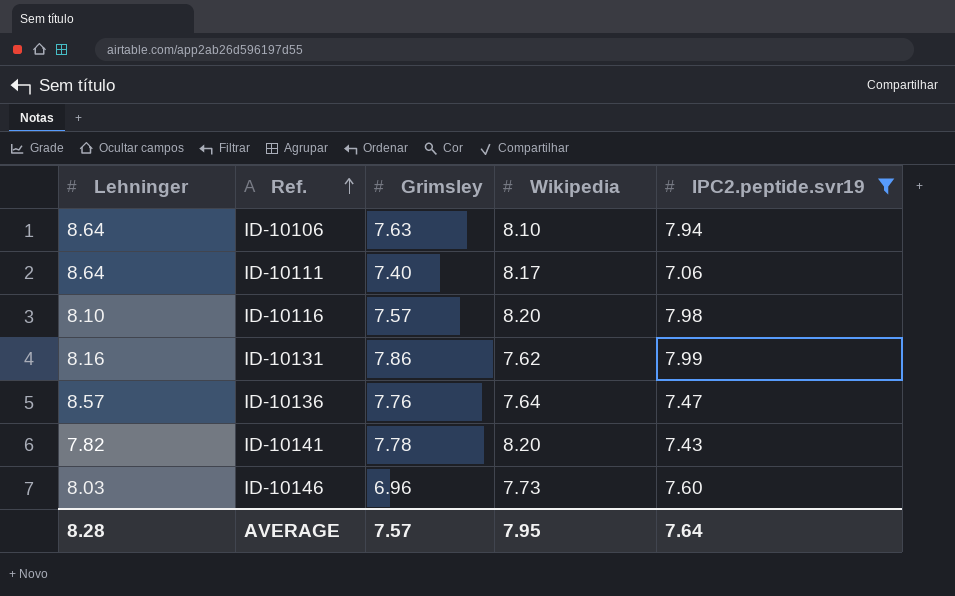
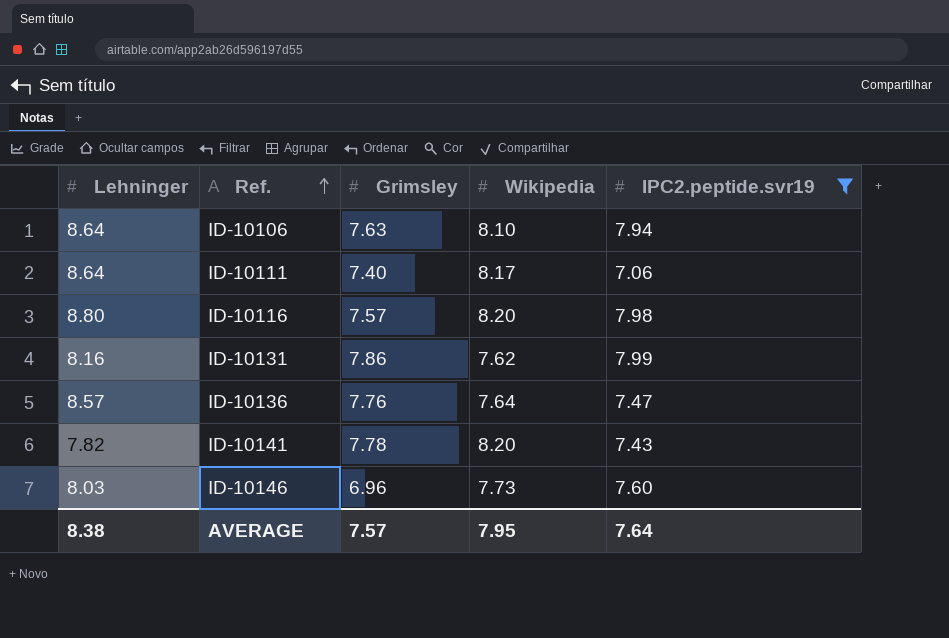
ID-10116 | Lehninger: 8.10 -> 8.80
AVERAGE | Lehninger: 8.28 -> 8.38

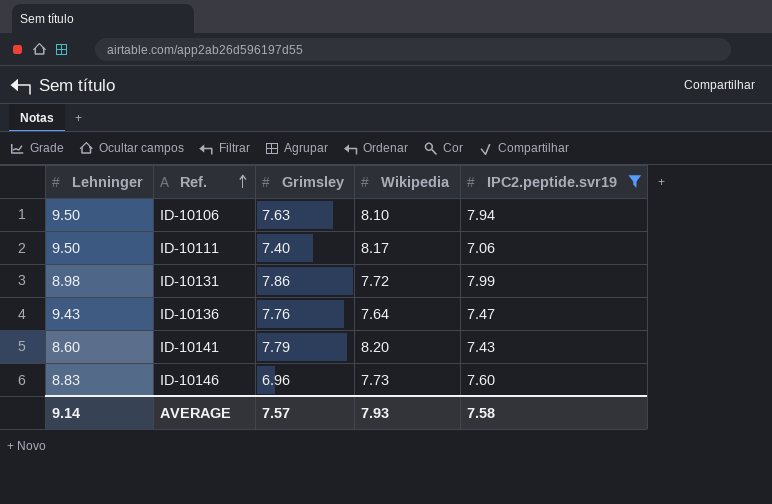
row ID-10116: 8.80 | 7.57 | 8.20 | 7.98 -> none
ID-10106 | Lehninger: 8.64 -> 9.50
ID-10111 | Lehninger: 8.64 -> 9.50
ID-10131 | Lehninger: 8.16 -> 8.98
ID-10131 | Wikipedia: 7.62 -> 7.72
ID-10136 | Lehninger: 8.57 -> 9.43
ID-10141 | Lehninger: 7.82 -> 8.60
ID-10141 | Grimsley: 7.78 -> 7.79
ID-10146 | Lehninger: 8.03 -> 8.83
AVERAGE | Lehninger: 8.38 -> 9.14
AVERAGE | Wikipedia: 7.95 -> 7.93
AVERAGE | IPC2.peptide.svr19: 7.64 -> 7.58

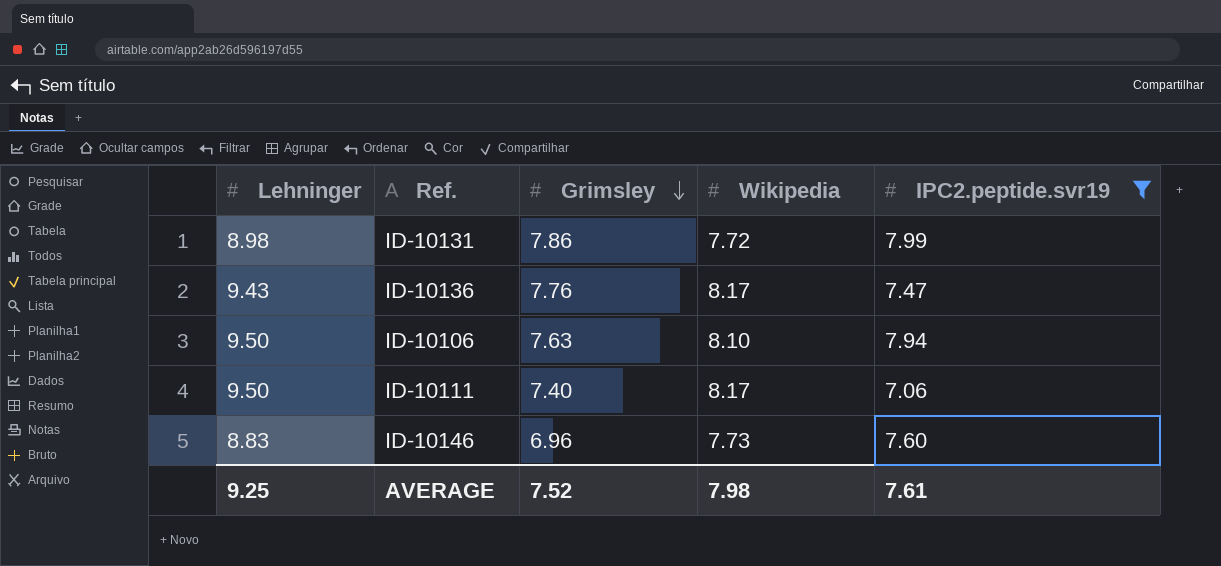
row order: Ref. ascending -> Grimsley descending
row ID-10141: 8.60 | 7.79 | 8.20 | 7.43 -> none
ID-10136 | Wikipedia: 7.64 -> 8.17
AVERAGE | Lehninger: 9.14 -> 9.25
AVERAGE | Grimsley: 7.57 -> 7.52
AVERAGE | Wikipedia: 7.93 -> 7.98
AVERAGE | IPC2.peptide.svr19: 7.58 -> 7.61

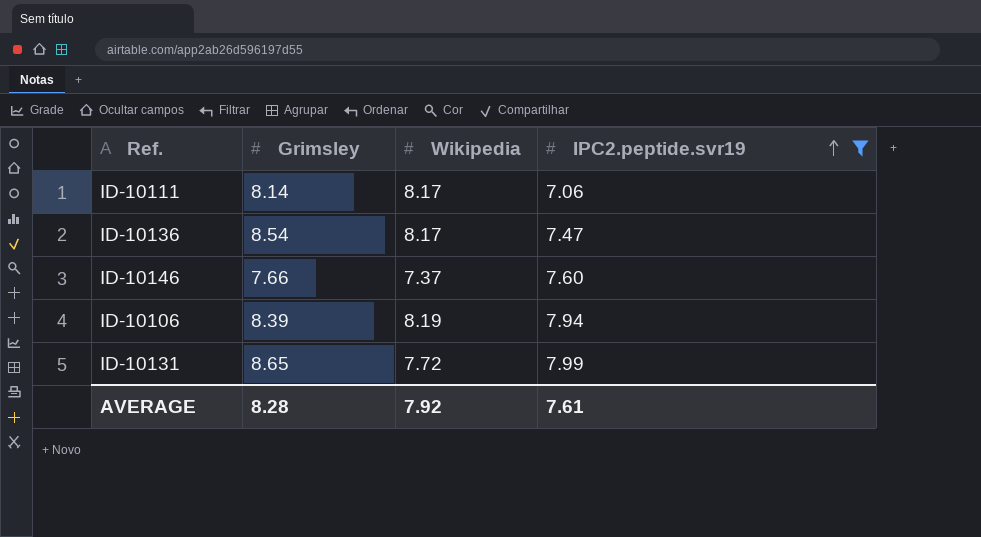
row order: Grimsley descending -> IPC2.peptide.svr19 ascending
column Lehninger | position: 1 -> none
ID-10111 | Grimsley: 7.40 -> 8.14
ID-10136 | Grimsley: 7.76 -> 8.54
ID-10146 | Grimsley: 6.96 -> 7.66
ID-10146 | Wikipedia: 7.73 -> 7.37
ID-10106 | Grimsley: 7.63 -> 8.39
ID-10106 | Wikipedia: 8.10 -> 8.19
ID-10131 | Grimsley: 7.86 -> 8.65
AVERAGE | Grimsley: 7.52 -> 8.28
AVERAGE | Wikipedia: 7.98 -> 7.92

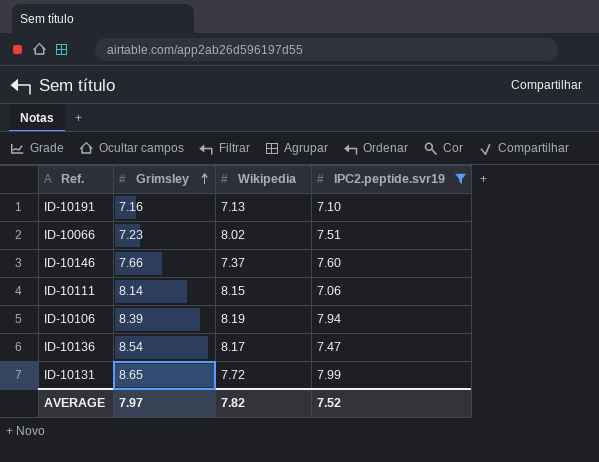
row order: IPC2.peptide.svr19 ascending -> Grimsley ascending
row ID-10191: none -> 7.16 | 7.13 | 7.10
row ID-10066: none -> 7.23 | 8.02 | 7.51
ID-10111 | Wikipedia: 8.17 -> 8.15
AVERAGE | Grimsley: 8.28 -> 7.97
AVERAGE | Wikipedia: 7.92 -> 7.82
AVERAGE | IPC2.peptide.svr19: 7.61 -> 7.52

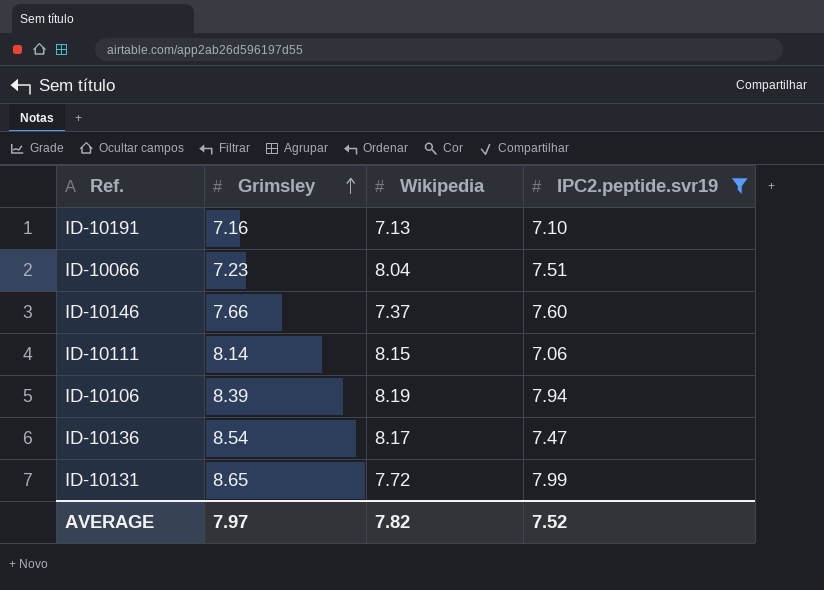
ID-10066 | Wikipedia: 8.02 -> 8.04

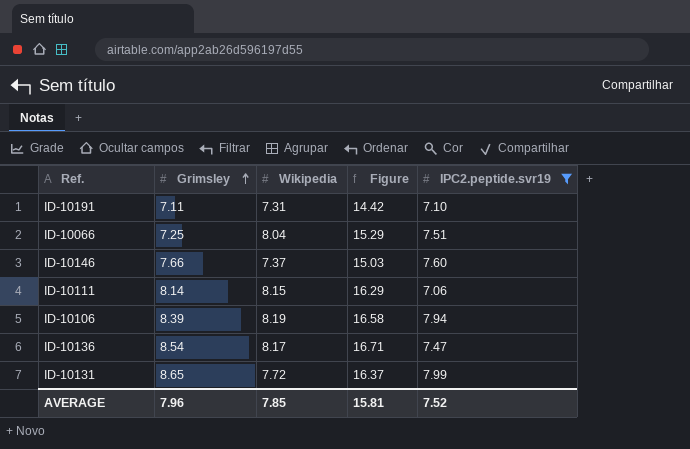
column Figure | formula: none -> [Grimsley] + [Wikipedia]
ID-10191 | Grimsley: 7.16 -> 7.11
ID-10191 | Wikipedia: 7.13 -> 7.31
ID-10066 | Grimsley: 7.23 -> 7.25
AVERAGE | Grimsley: 7.97 -> 7.96
AVERAGE | Wikipedia: 7.82 -> 7.85

